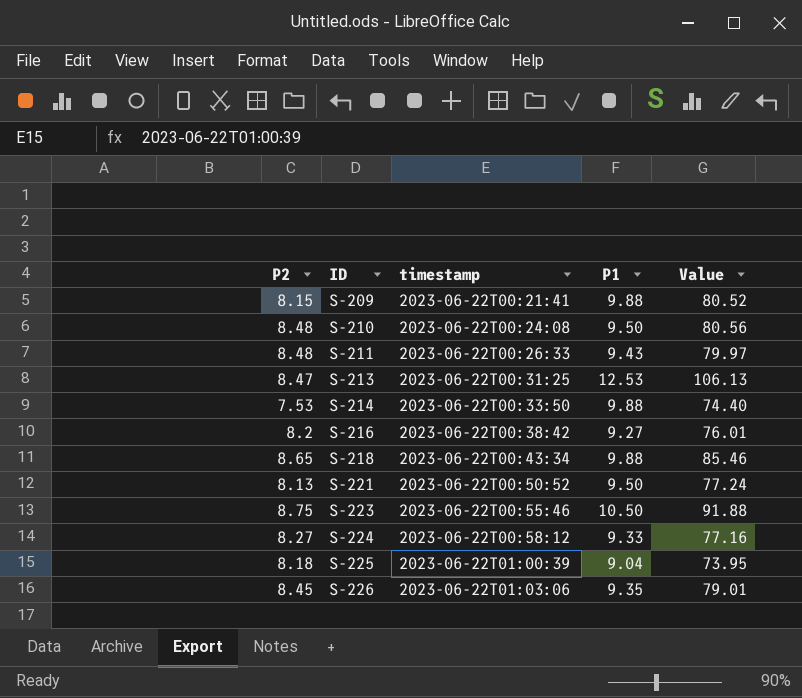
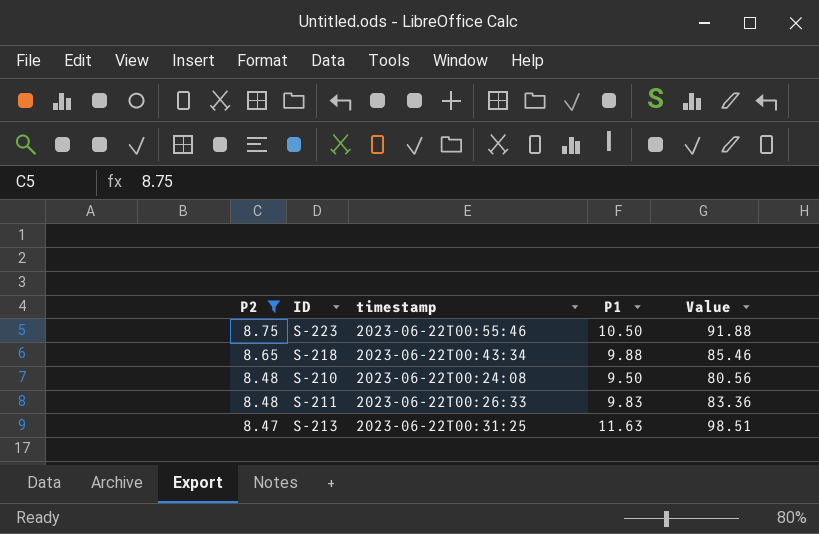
filter: none -> P2 >= 8.47
row order: ID ascending -> P2 descending
S-211 | P1: 9.43 -> 9.83
S-211 | Value: 79.97 -> 83.36
S-213 | P1: 12.53 -> 11.63
S-213 | Value: 106.13 -> 98.51

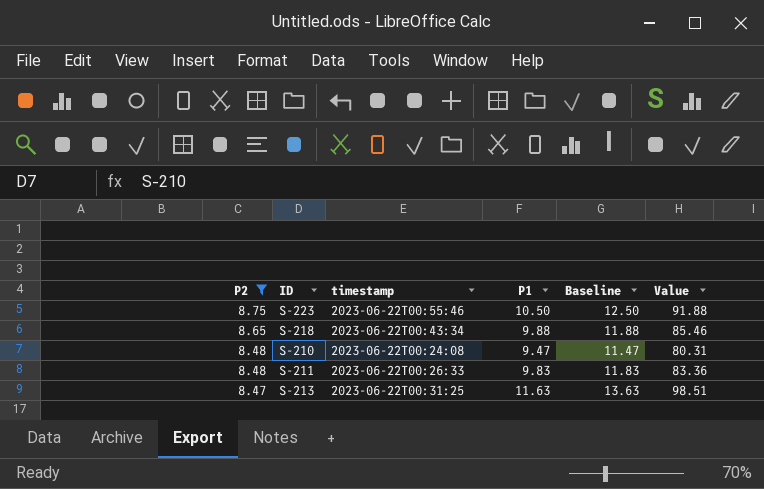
column Baseline | formula: none -> [P1] + 2
S-210 | P1: 9.50 -> 9.47
S-210 | Value: 80.56 -> 80.31

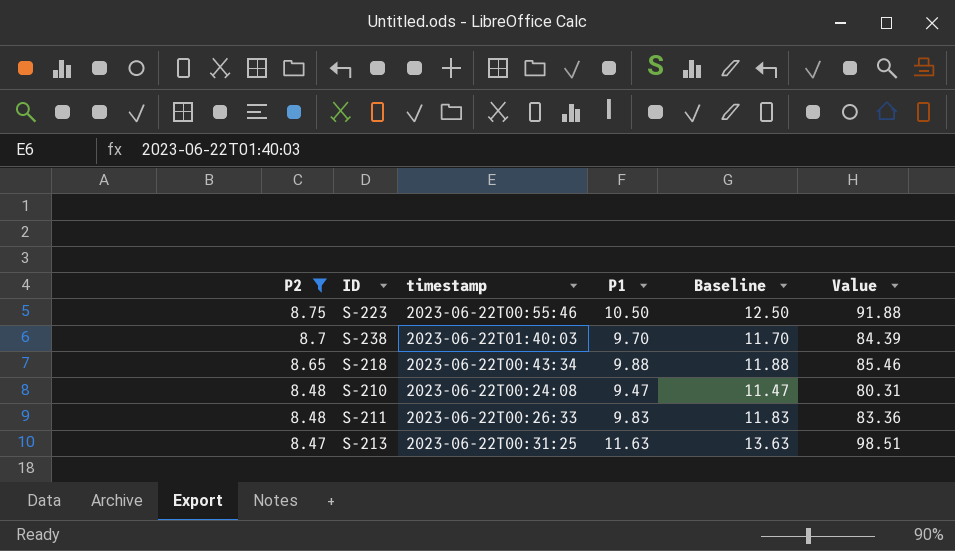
row S-238: none -> 8.7 | 2023-06-22T01:40:03 | 9.70 | 11.70 | 84.39

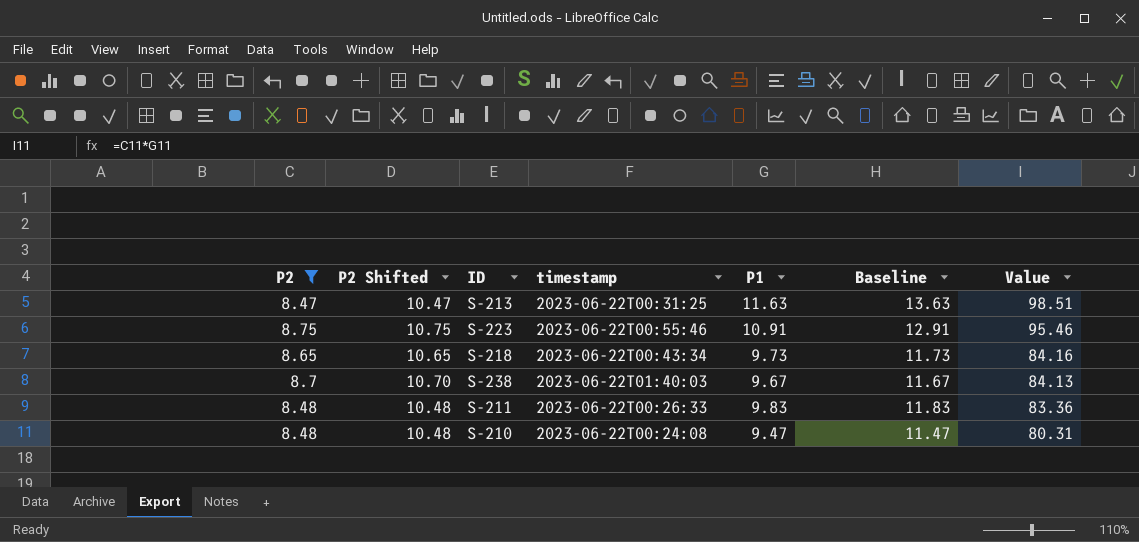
row order: P2 descending -> Value descending
column P2 Shifted | formula: none -> [P2] + 2
S-223 | P1: 10.50 -> 10.91
S-223 | Baseline: 12.50 -> 12.91
S-223 | Value: 91.88 -> 95.46
S-218 | P1: 9.88 -> 9.73
S-218 | Baseline: 11.88 -> 11.73
S-218 | Value: 85.46 -> 84.16
S-238 | P1: 9.70 -> 9.67
S-238 | Baseline: 11.70 -> 11.67
S-238 | Value: 84.39 -> 84.13

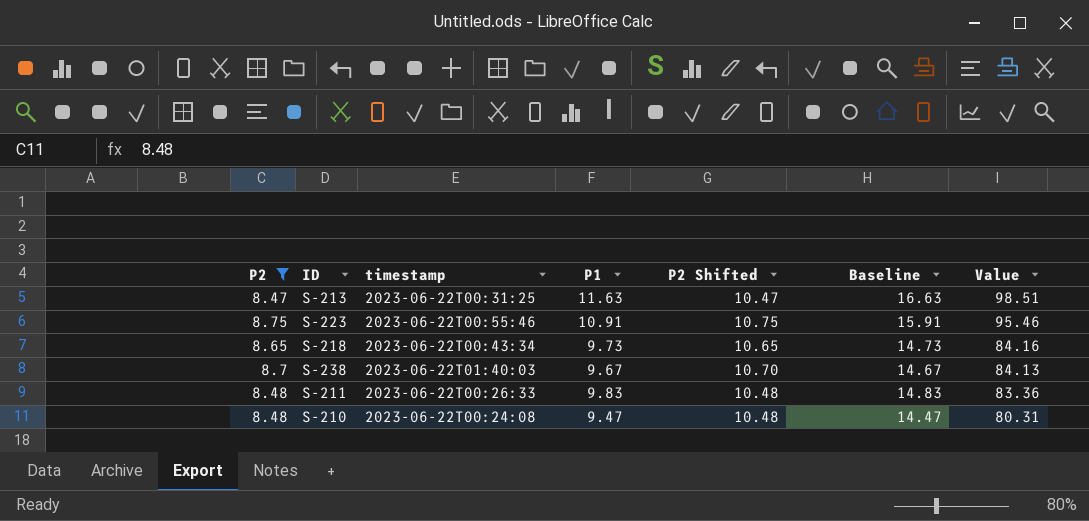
column P2 Shifted | position: 2 -> 5
column Baseline | formula: [P1] + 2 -> [P1] + 5

